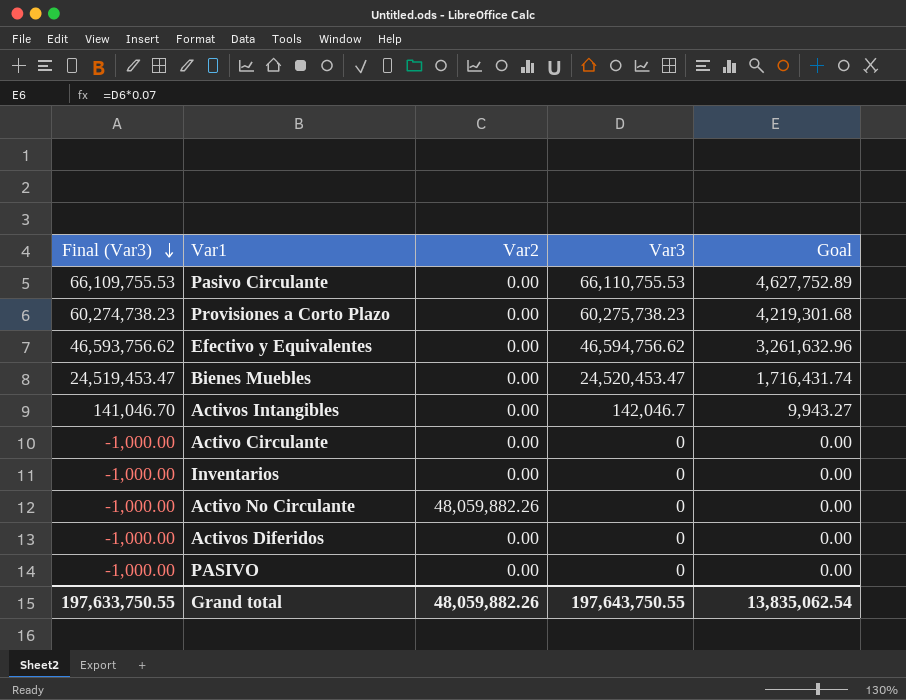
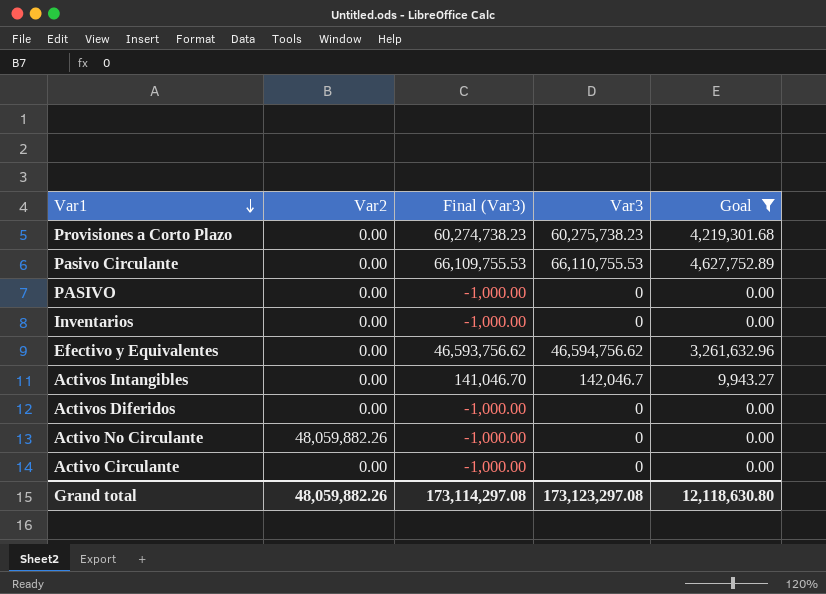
filter: none -> Goal != 1,716,431.74
row order: Final (Var3) descending -> Var1 descending
column Final (Var3) | position: 1 -> 3
Grand total | Final (Var3): 197,633,750.55 -> 173,114,297.08
Grand total | Var3: 197,643,750.55 -> 173,123,297.08
Grand total | Goal: 13,835,062.54 -> 12,118,630.80

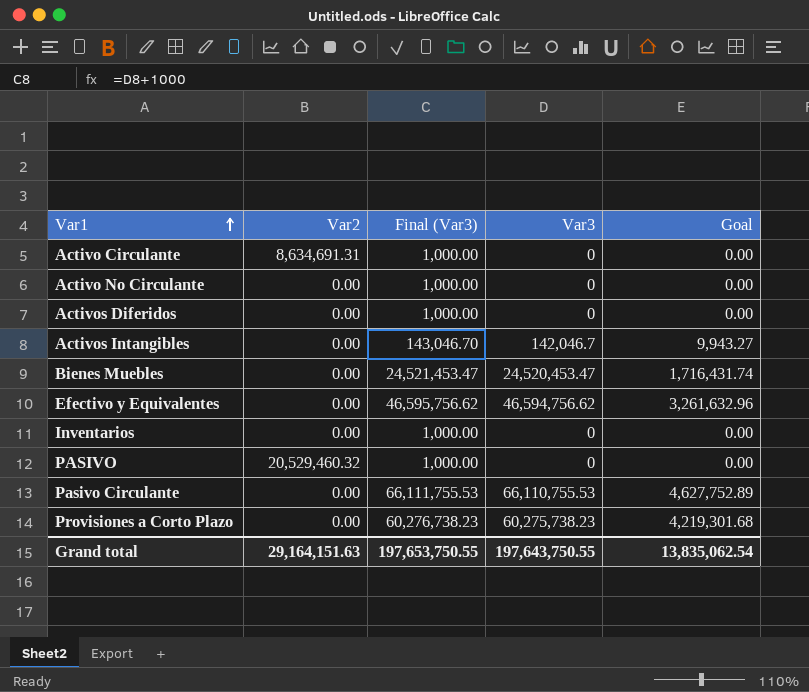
filter: Goal != 1,716,431.74 -> none
row order: Var1 descending -> Var1 ascending
column Final (Var3) | formula: [Var3] - 1000 -> [Var3] + 1000
Activo Circulante | Var2: 0.00 -> 8,634,691.31
Activo No Circulante | Var2: 48,059,882.26 -> 0.00
PASIVO | Var2: 0.00 -> 20,529,460.32
Grand total | Var2: 48,059,882.26 -> 29,164,151.63
Grand total | Final (Var3): 173,114,297.08 -> 197,653,750.55
Grand total | Var3: 173,123,297.08 -> 197,643,750.55
Grand total | Goal: 12,118,630.80 -> 13,835,062.54

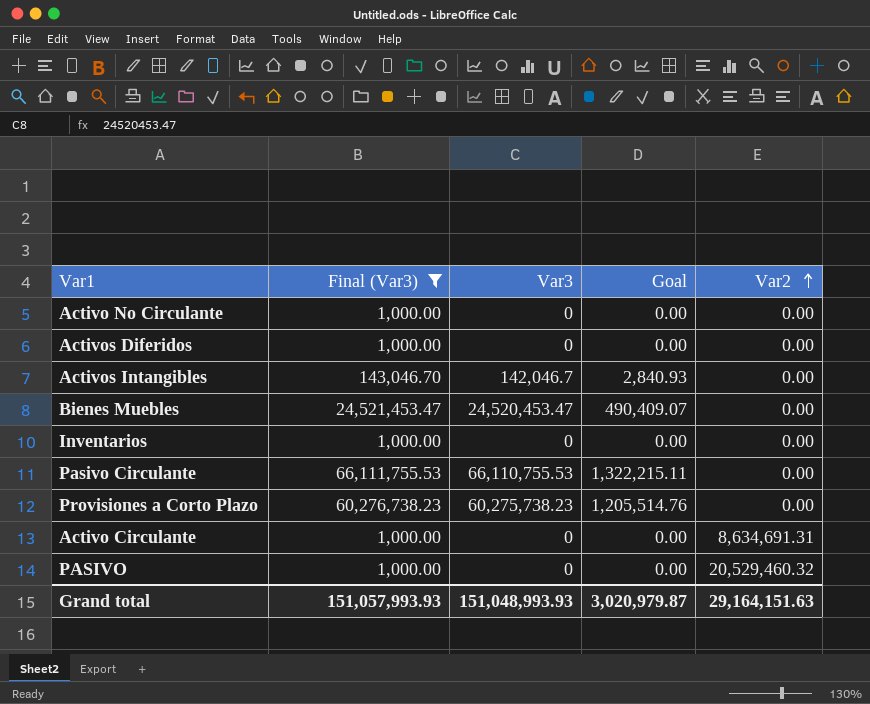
filter: none -> Final (Var3) != 46,595,756.62
row order: Var1 ascending -> Var2 ascending
column Goal | formula: [Var3] * 0.07 -> [Var3] * 0.02
column Var2 | position: 2 -> 5
Grand total | Final (Var3): 197,653,750.55 -> 151,057,993.93
Grand total | Var3: 197,643,750.55 -> 151,048,993.93
Grand total | Goal: 13,835,062.54 -> 3,020,979.87

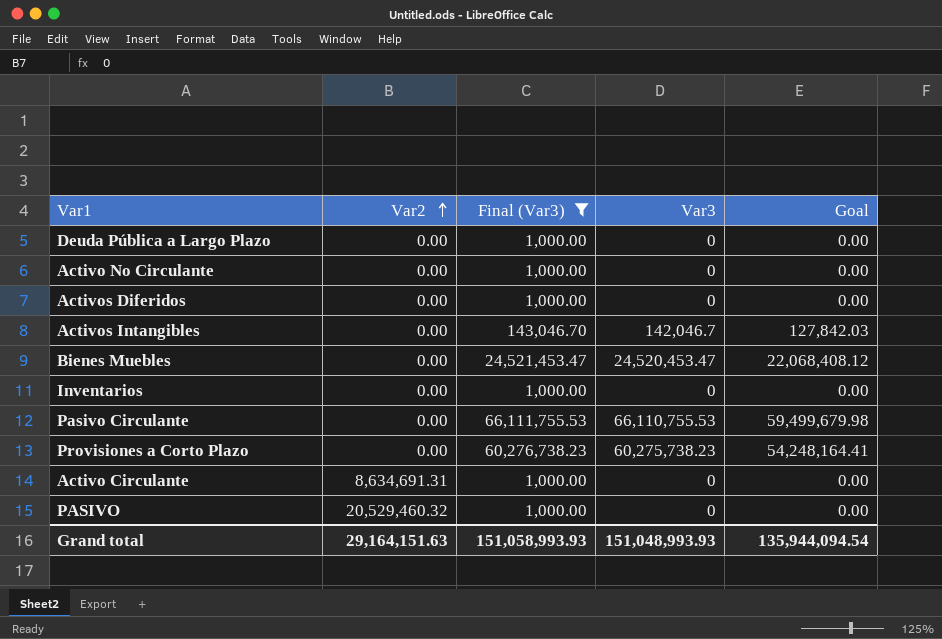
column Var2 | position: 5 -> 2
column Goal | formula: [Var3] * 0.02 -> [Var3] * 0.9
row Deuda Pública a Largo Plazo: none -> 0.00 | 1,000.00 | 0 | 0.00
Grand total | Final (Var3): 151,057,993.93 -> 151,058,993.93
Grand total | Goal: 3,020,979.87 -> 135,944,094.54

